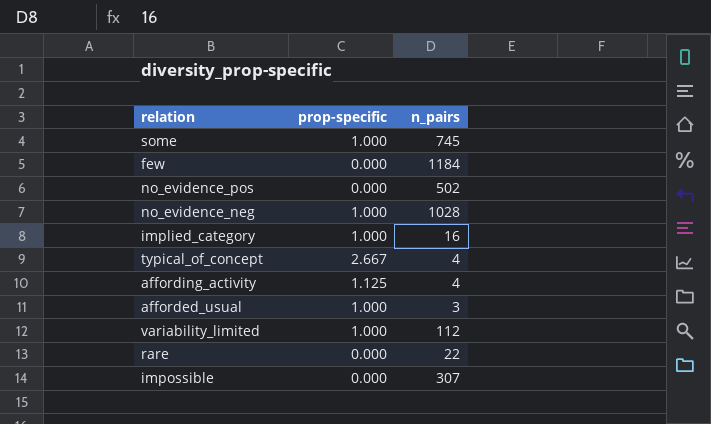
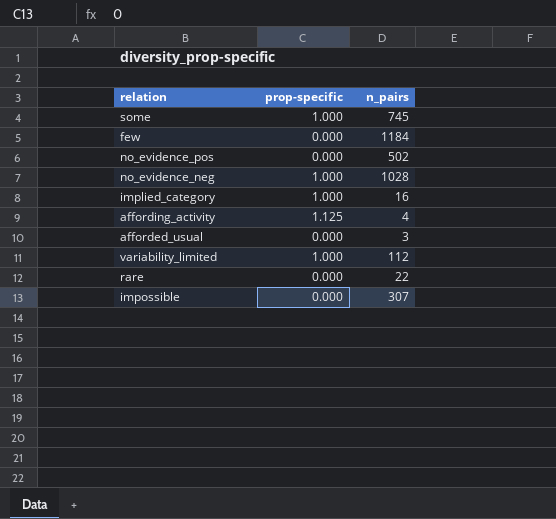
row typical_of_concept: 2.667 | 4 -> none
afforded_usual | prop-specific: 1.000 -> 0.000

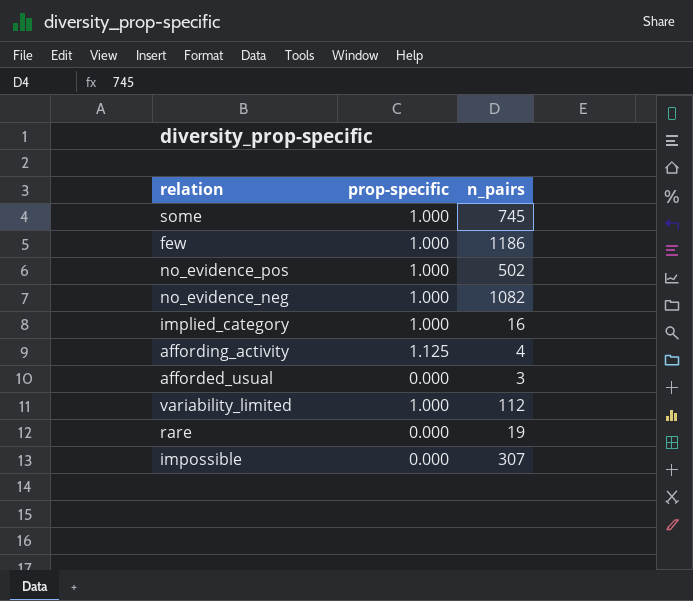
few | prop-specific: 0.000 -> 1.000
few | n_pairs: 1184 -> 1186
no_evidence_pos | prop-specific: 0.000 -> 1.000
no_evidence_neg | n_pairs: 1028 -> 1082
rare | n_pairs: 22 -> 19

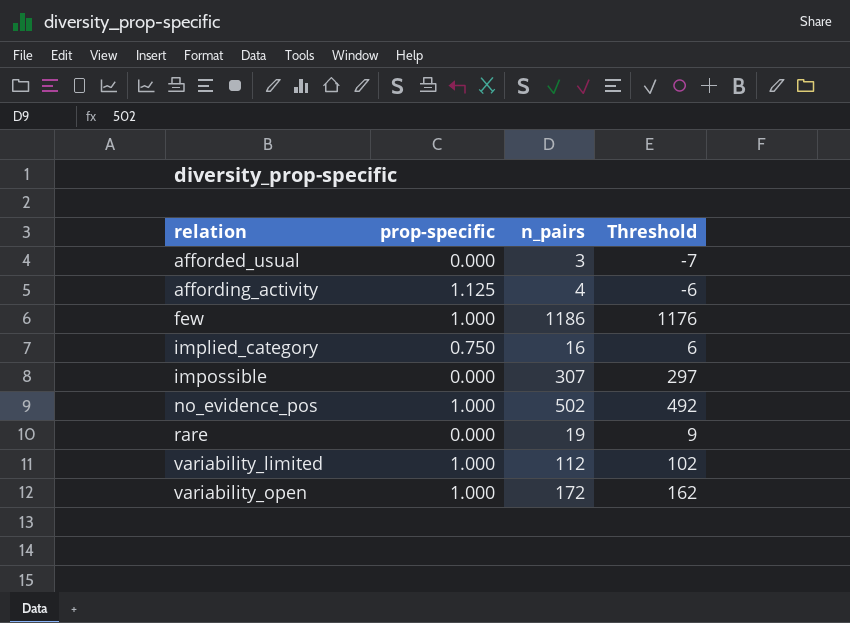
row order: none -> relation ascending
column Threshold | formula: none -> [n_pairs] - 10
row some: 1.000 | 745 -> none
row no_evidence_neg: 1.000 | 1082 -> none
implied_category | prop-specific: 1.000 -> 0.750
row variability_open: none -> 1.000 | 172 | 162

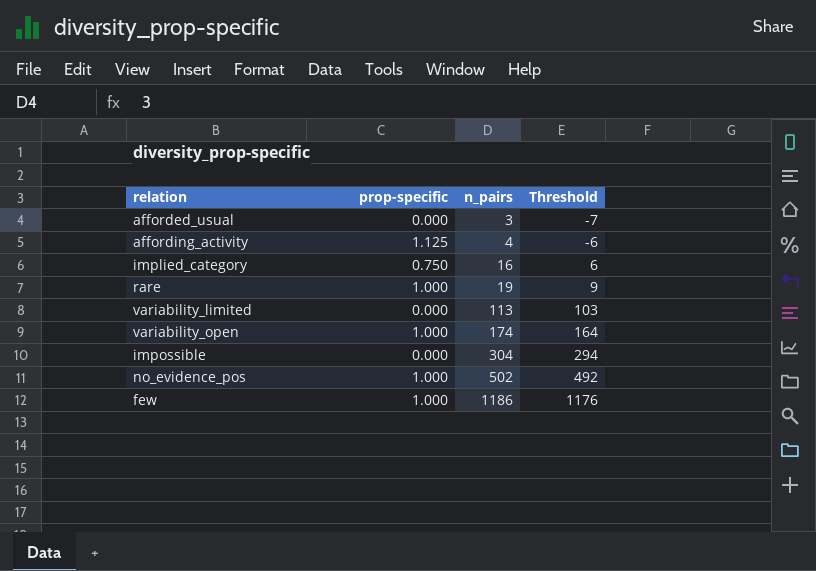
row order: relation ascending -> n_pairs ascending
rare | prop-specific: 0.000 -> 1.000
variability_limited | prop-specific: 1.000 -> 0.000
variability_limited | n_pairs: 112 -> 113
variability_limited | Threshold: 102 -> 103
variability_open | n_pairs: 172 -> 174
variability_open | Threshold: 162 -> 164
impossible | n_pairs: 307 -> 304
impossible | Threshold: 297 -> 294

